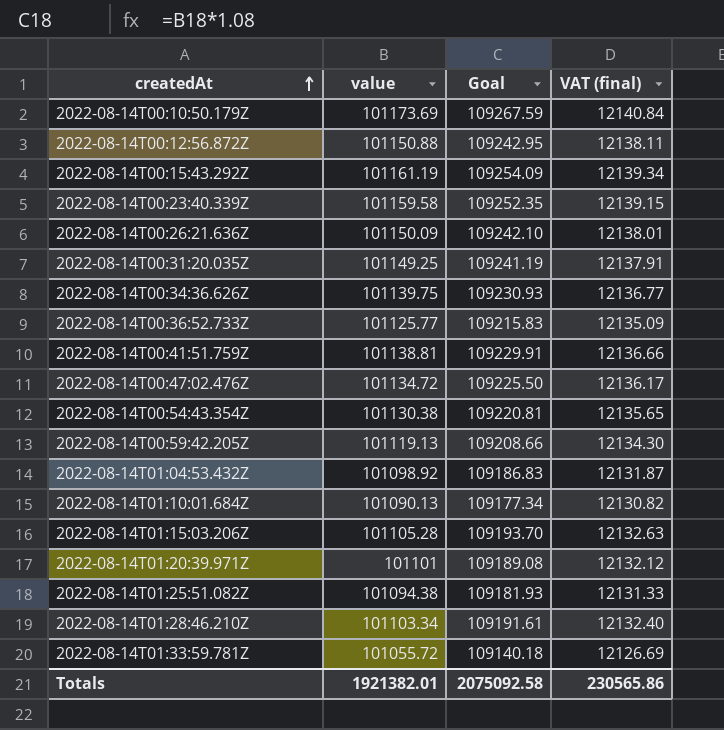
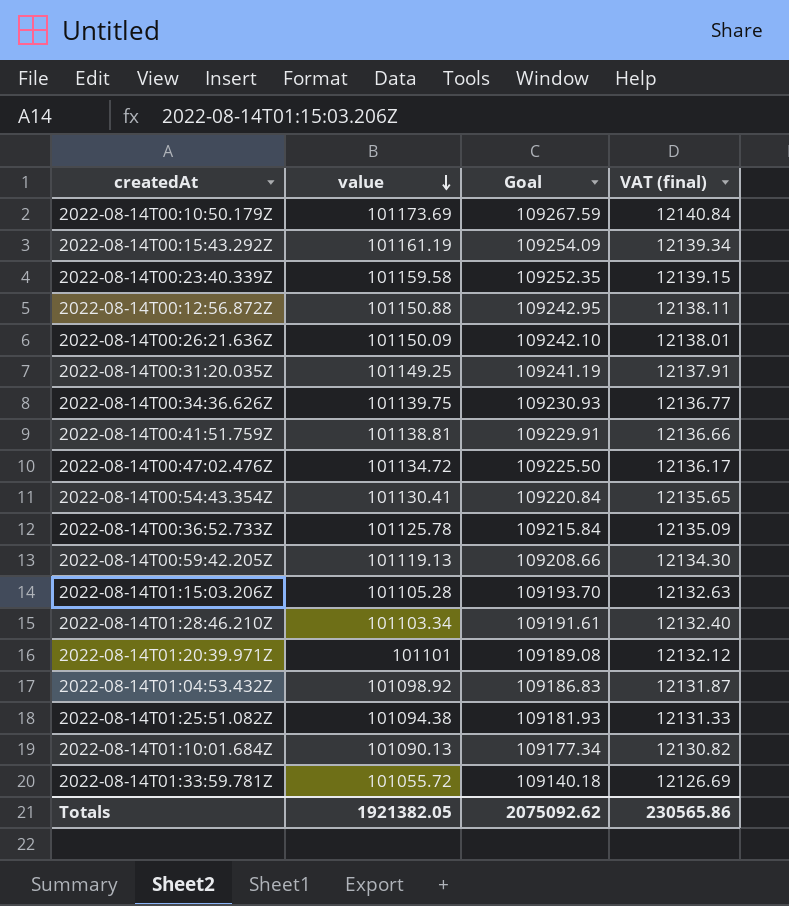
row order: createdAt ascending -> value descending
2022-08-14T00:54:43.354Z | value: 101130.38 -> 101130.41
2022-08-14T00:54:43.354Z | Goal: 109220.81 -> 109220.84
2022-08-14T00:36:52.733Z | value: 101125.77 -> 101125.78
2022-08-14T00:36:52.733Z | Goal: 109215.83 -> 109215.84
Totals | value: 1921382.01 -> 1921382.05
Totals | Goal: 2075092.58 -> 2075092.62

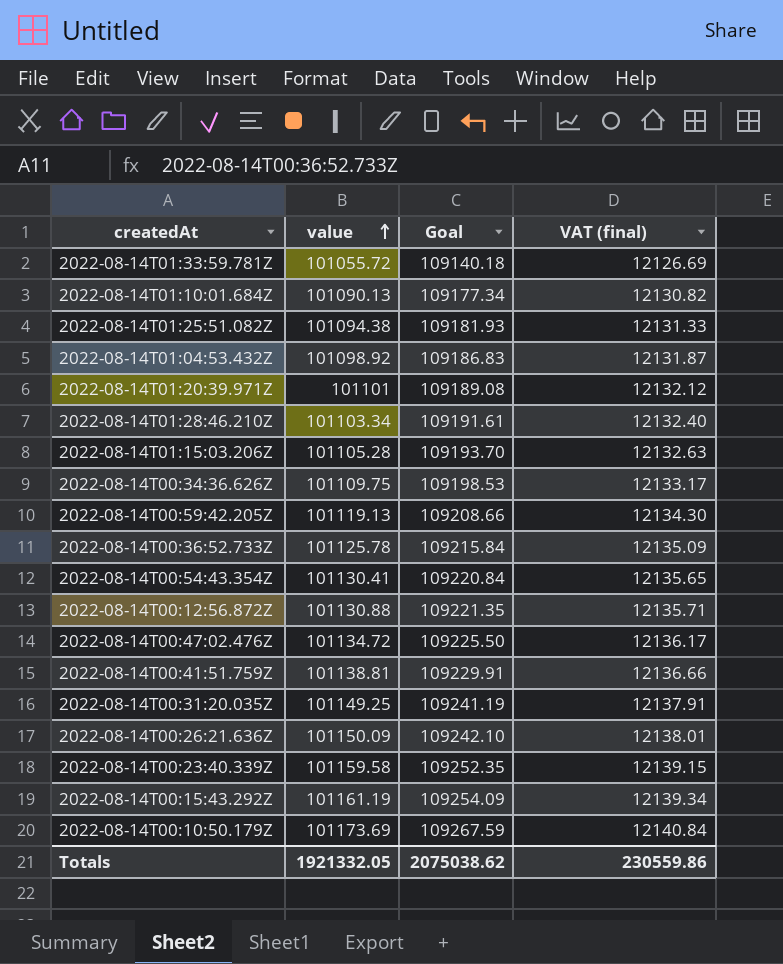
row order: value descending -> value ascending
2022-08-14T00:34:36.626Z | value: 101139.75 -> 101109.75
2022-08-14T00:34:36.626Z | Goal: 109230.93 -> 109198.53
2022-08-14T00:34:36.626Z | VAT (final): 12136.77 -> 12133.17
2022-08-14T00:12:56.872Z | value: 101150.88 -> 101130.88
2022-08-14T00:12:56.872Z | Goal: 109242.95 -> 109221.35
2022-08-14T00:12:56.872Z | VAT (final): 12138.11 -> 12135.71
Totals | value: 1921382.05 -> 1921332.05
Totals | Goal: 2075092.62 -> 2075038.62
Totals | VAT (final): 230565.86 -> 230559.86

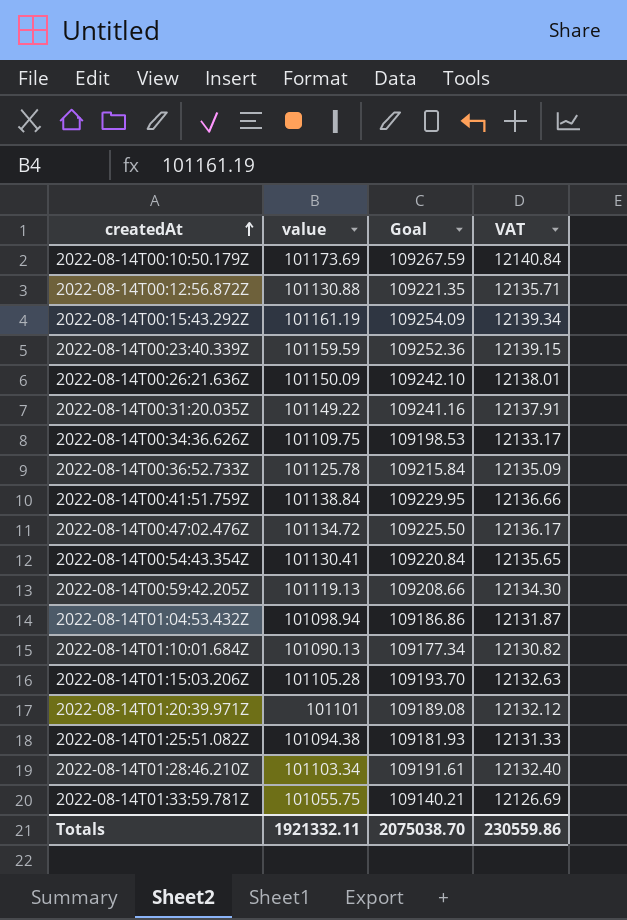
row order: value ascending -> createdAt ascending
column name: VAT (final) -> VAT
2022-08-14T00:23:40.339Z | value: 101159.58 -> 101159.59
2022-08-14T00:23:40.339Z | Goal: 109252.35 -> 109252.36
2022-08-14T00:31:20.035Z | value: 101149.25 -> 101149.22
2022-08-14T00:31:20.035Z | Goal: 109241.19 -> 109241.16
2022-08-14T00:41:51.759Z | value: 101138.81 -> 101138.84
2022-08-14T00:41:51.759Z | Goal: 109229.91 -> 109229.95
2022-08-14T01:04:53.432Z | value: 101098.92 -> 101098.94
2022-08-14T01:04:53.432Z | Goal: 109186.83 -> 109186.86
2022-08-14T01:33:59.781Z | value: 101055.72 -> 101055.75
2022-08-14T01:33:59.781Z | Goal: 109140.18 -> 109140.21
Totals | value: 1921332.05 -> 1921332.11
Totals | Goal: 2075038.62 -> 2075038.70

